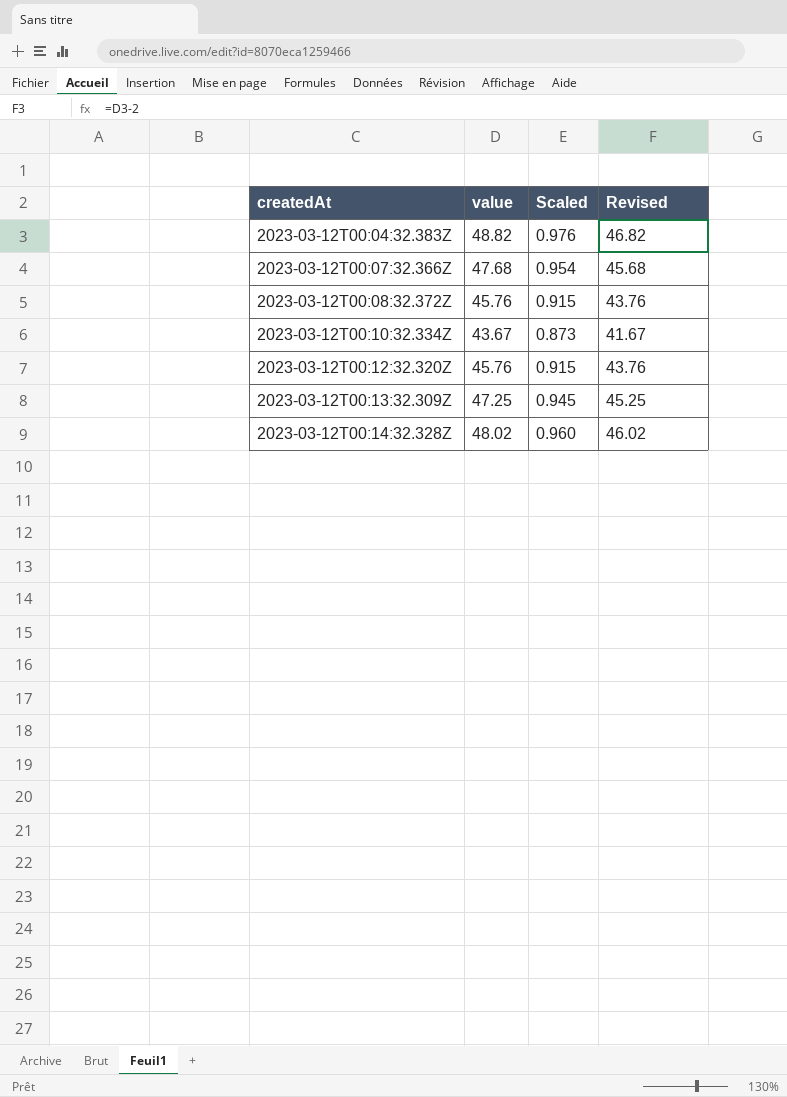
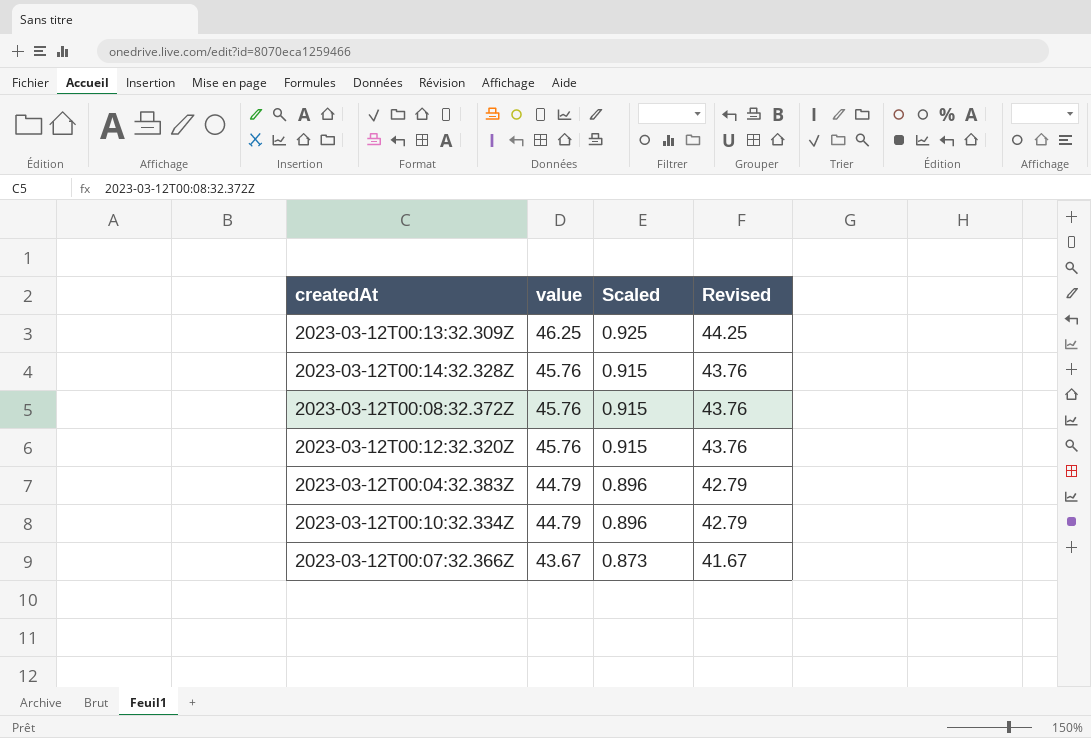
row order: createdAt ascending -> value descending
2023-03-12T00:13:32.309Z | value: 47.25 -> 46.25
2023-03-12T00:13:32.309Z | Scaled: 0.945 -> 0.925
2023-03-12T00:13:32.309Z | Revised: 45.25 -> 44.25
2023-03-12T00:14:32.328Z | value: 48.02 -> 45.76
2023-03-12T00:14:32.328Z | Scaled: 0.960 -> 0.915
2023-03-12T00:14:32.328Z | Revised: 46.02 -> 43.76
2023-03-12T00:04:32.383Z | value: 48.82 -> 44.79
2023-03-12T00:04:32.383Z | Scaled: 0.976 -> 0.896
2023-03-12T00:04:32.383Z | Revised: 46.82 -> 42.79
2023-03-12T00:10:32.334Z | value: 43.67 -> 44.79
2023-03-12T00:10:32.334Z | Scaled: 0.873 -> 0.896
2023-03-12T00:10:32.334Z | Revised: 41.67 -> 42.79
2023-03-12T00:07:32.366Z | value: 47.68 -> 43.67
2023-03-12T00:07:32.366Z | Scaled: 0.954 -> 0.873
2023-03-12T00:07:32.366Z | Revised: 45.68 -> 41.67

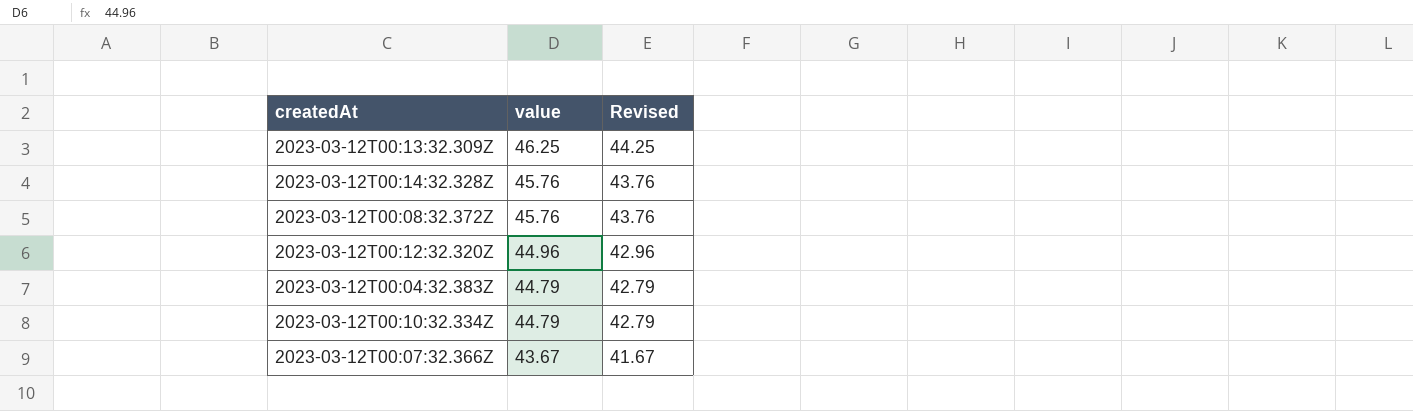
column Scaled | formula: [value] * 0.02 -> none
2023-03-12T00:12:32.320Z | value: 45.76 -> 44.96
2023-03-12T00:12:32.320Z | Revised: 43.76 -> 42.96

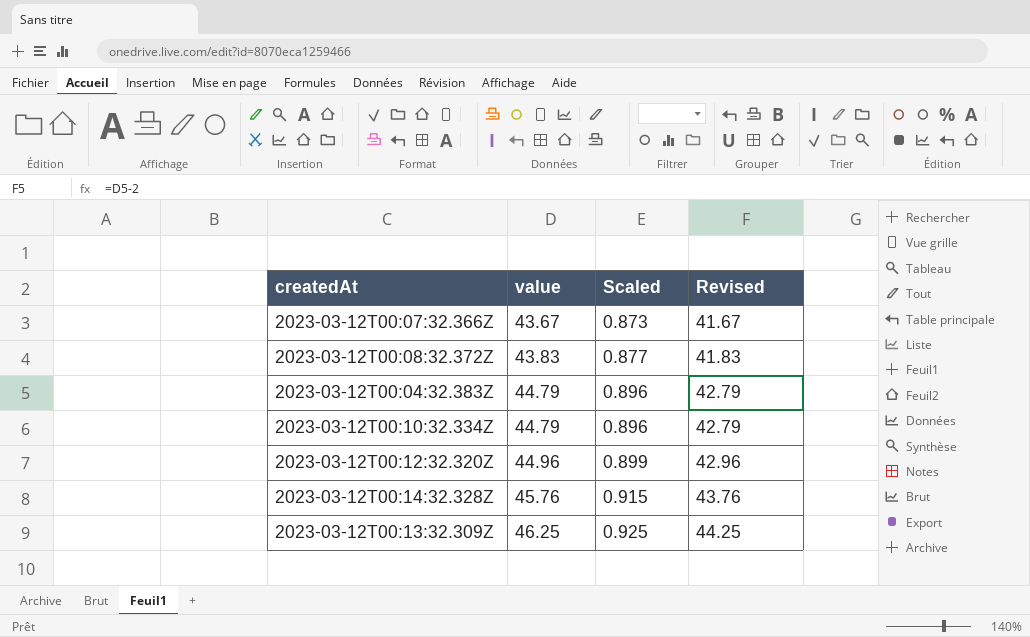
row order: value descending -> value ascending
column Scaled | formula: none -> [value] * 0.02
2023-03-12T00:08:32.372Z | value: 45.76 -> 43.83
2023-03-12T00:08:32.372Z | Revised: 43.76 -> 41.83

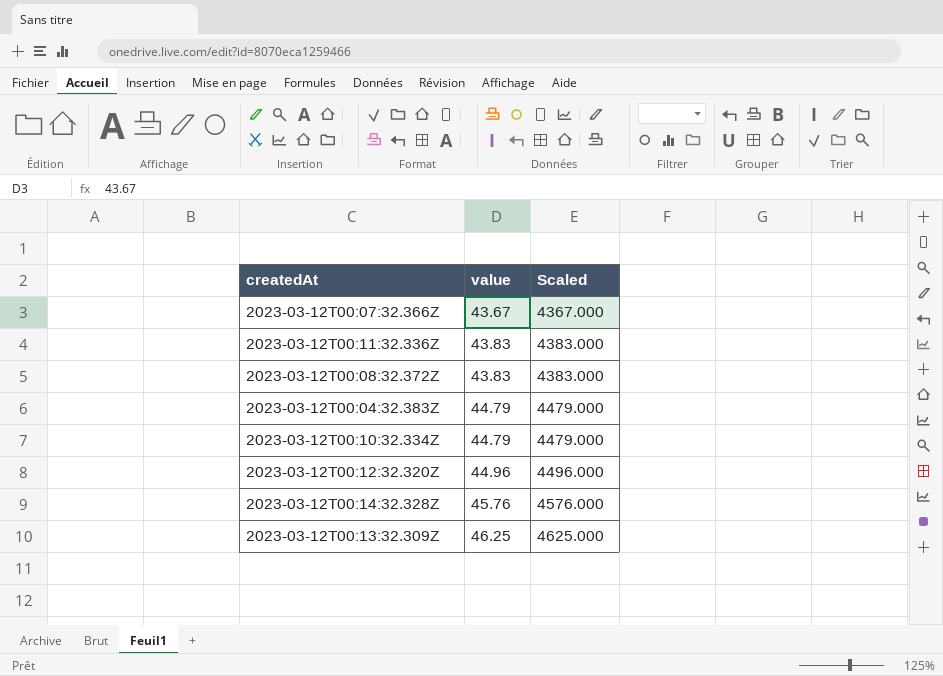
column Revised | formula: [value] - 2 -> none
column Scaled | formula: [value] * 0.02 -> [value] * 100
row 2023-03-12T00:11:32.336Z: none -> 43.83 | 4383.000

